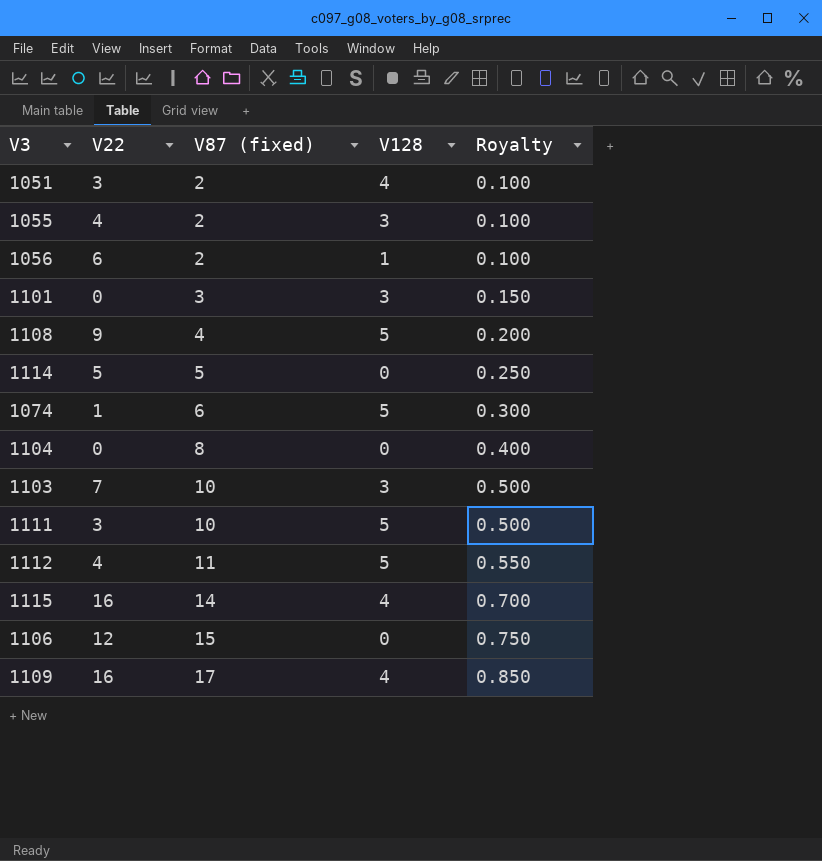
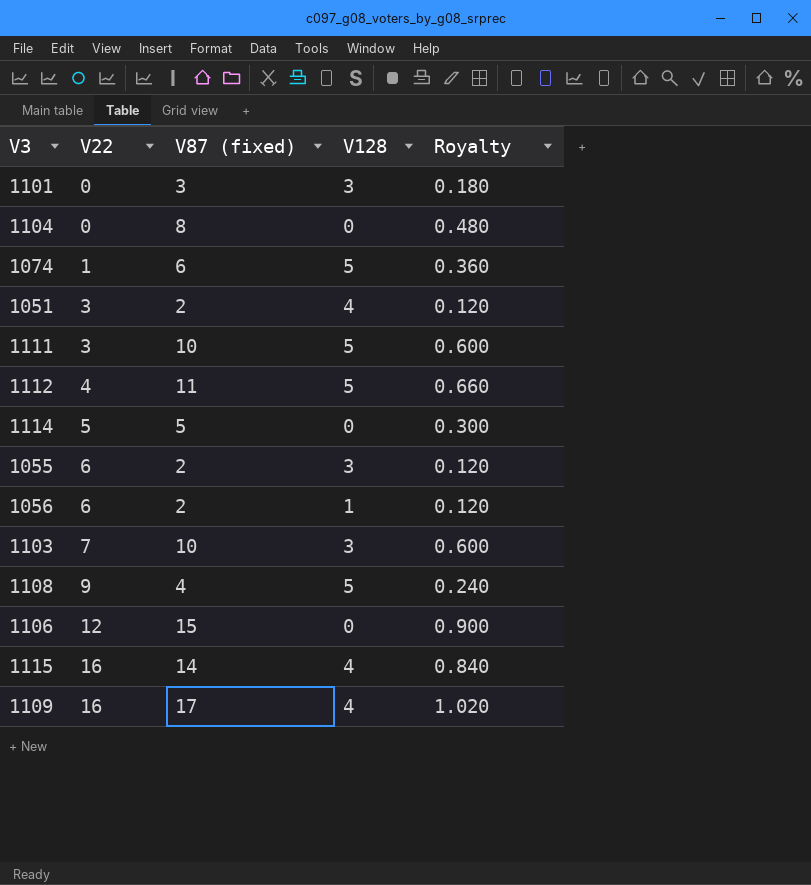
row order: V87 (fixed) ascending -> V22 ascending
column Royalty | formula: [V87 (fixed)] * 0.05 -> [V87 (fixed)] * 0.06
1055 | V22: 4 -> 6

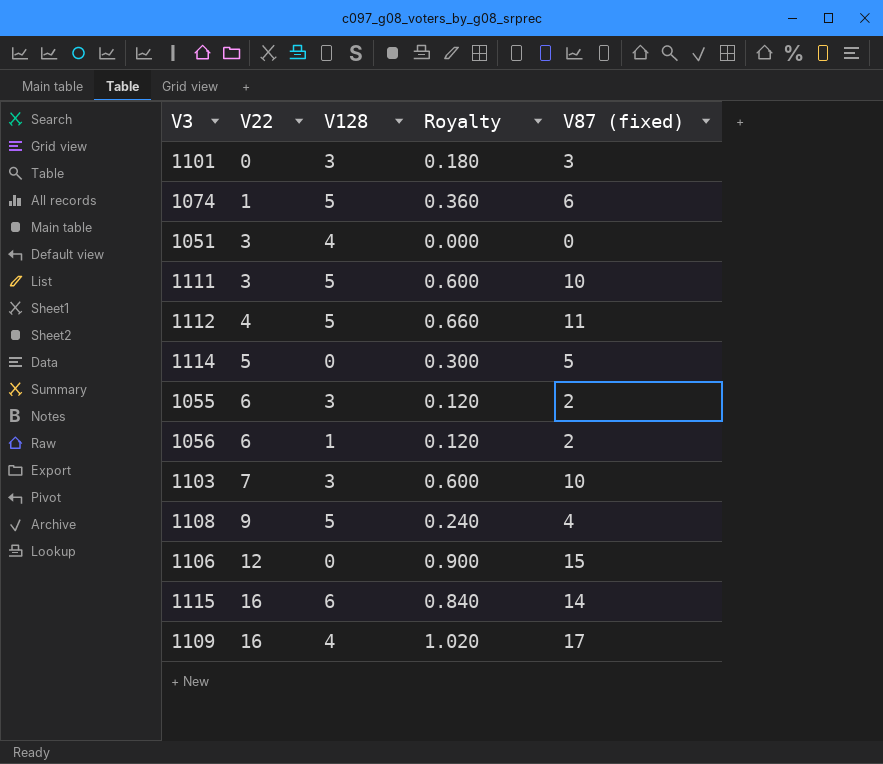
column V87 (fixed) | position: 3 -> 5
row 1104: 0 | 8 | 0 | 0.480 -> none
1051 | Royalty: 0.120 -> 0.000
1051 | V87 (fixed): 2 -> 0
1115 | V128: 4 -> 6

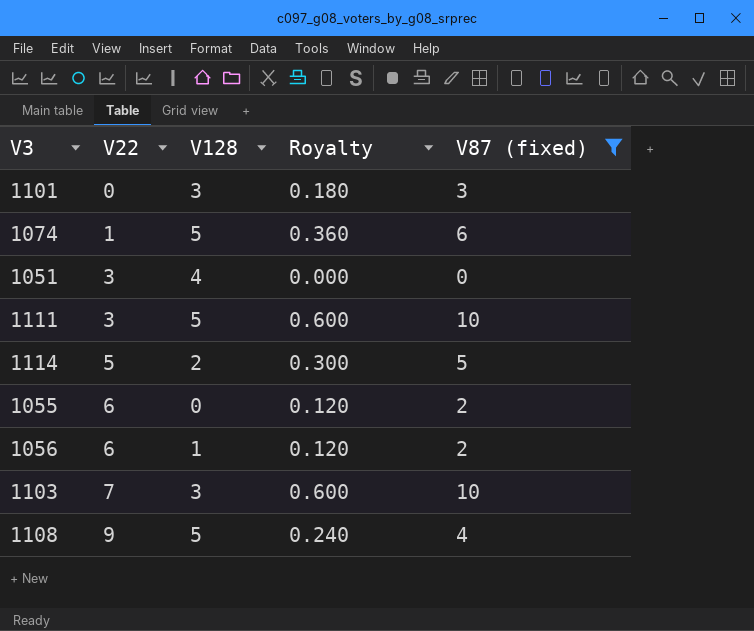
filter: none -> V87 (fixed) <= 10
1114 | V128: 0 -> 2
1055 | V128: 3 -> 0

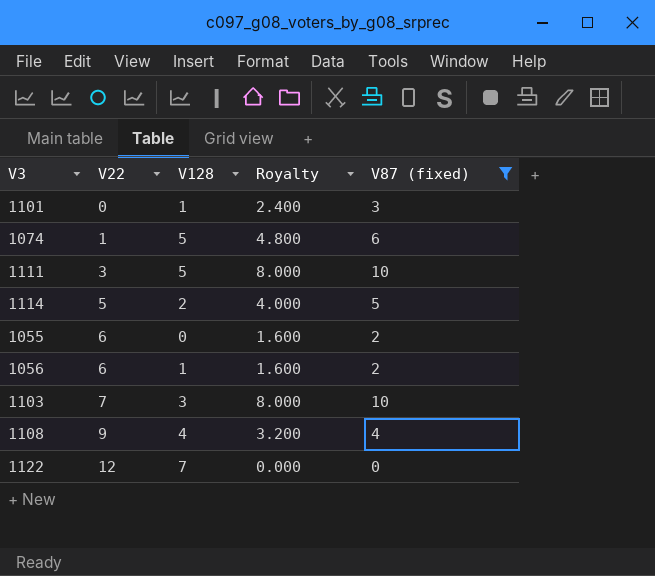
column Royalty | formula: [V87 (fixed)] * 0.06 -> [V87 (fixed)] * 0.8
row 1051: 3 | 4 | 0.000 | 0 -> none
1101 | V128: 3 -> 1
1108 | V128: 5 -> 4
row 1122: none -> 12 | 7 | 0.000 | 0

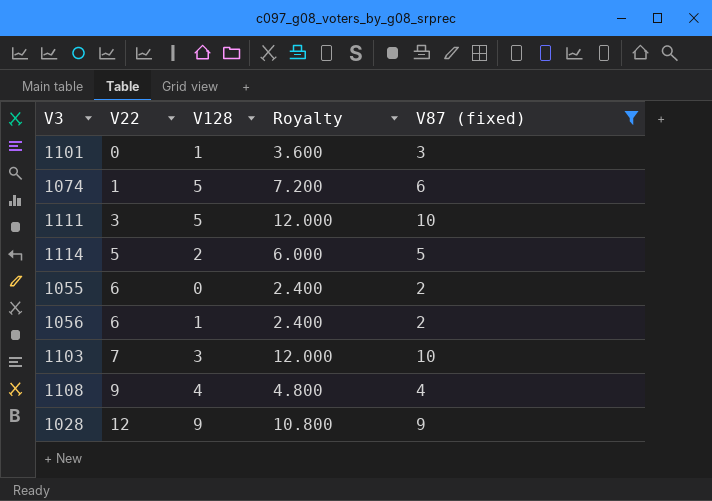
column Royalty | formula: [V87 (fixed)] * 0.8 -> [V87 (fixed)] * 1.2
row 1122: 12 | 7 | 0.000 | 0 -> none
row 1028: none -> 12 | 9 | 10.800 | 9

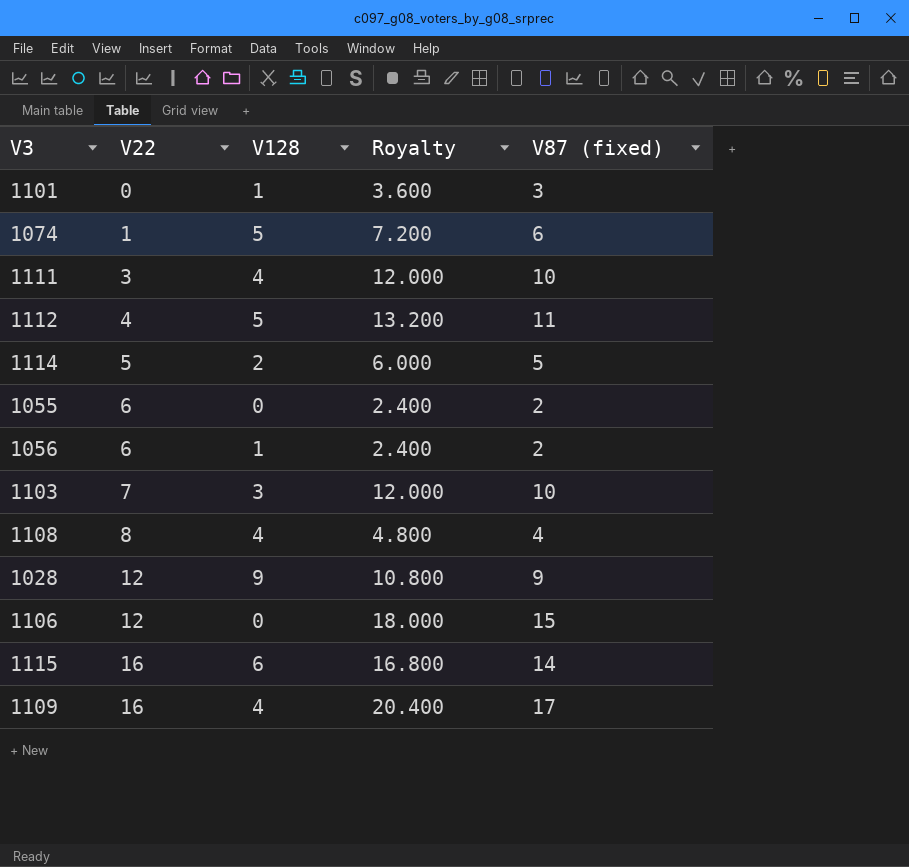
filter: V87 (fixed) <= 10 -> none
1111 | V128: 5 -> 4
1108 | V22: 9 -> 8

